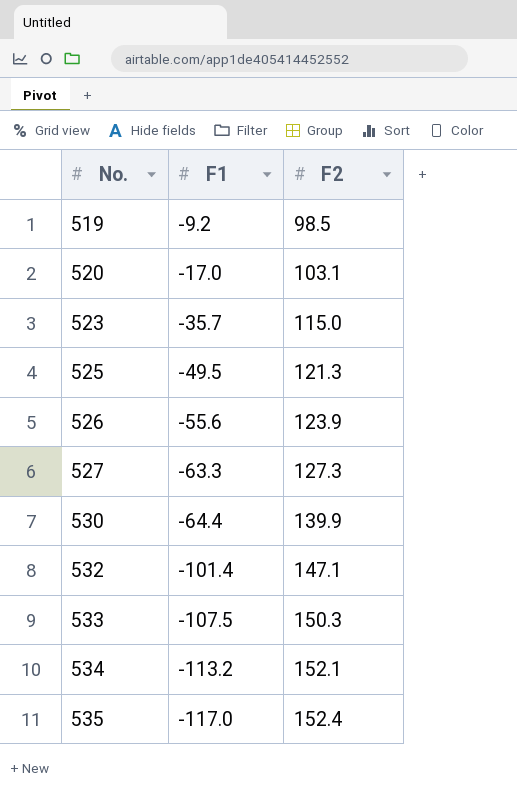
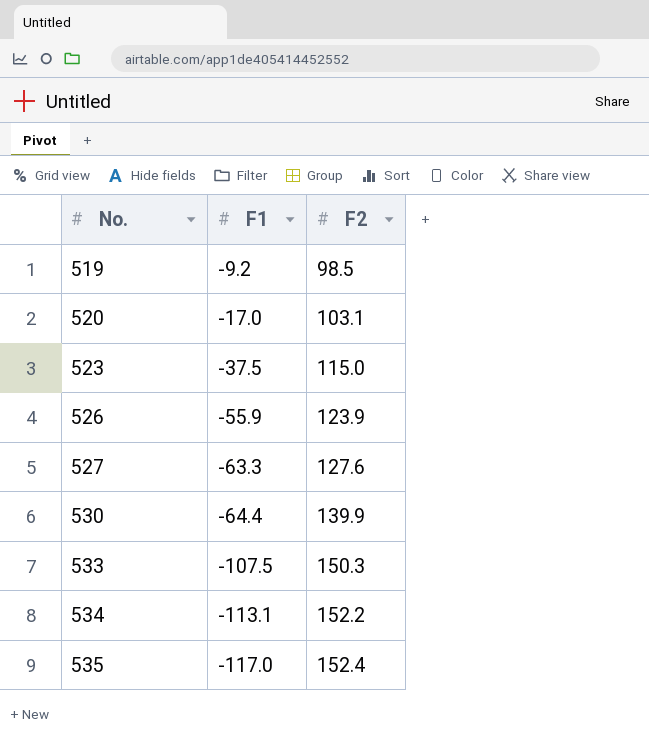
row 525: -49.5 | 121.3 -> none
row 532: -101.4 | 147.1 -> none
523 | F1: -35.7 -> -37.5
526 | F1: -55.6 -> -55.9
527 | F2: 127.3 -> 127.6
534 | F1: -113.2 -> -113.1
534 | F2: 152.1 -> 152.2

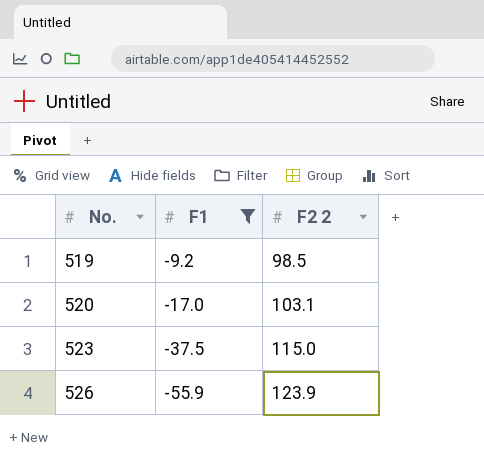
filter: none -> F1 >= -55.9
column name: F2 -> F2 2

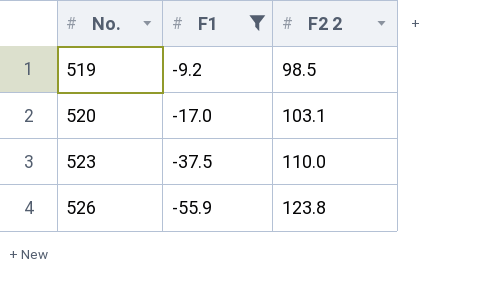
523 | F2 2: 115.0 -> 110.0
526 | F2 2: 123.9 -> 123.8

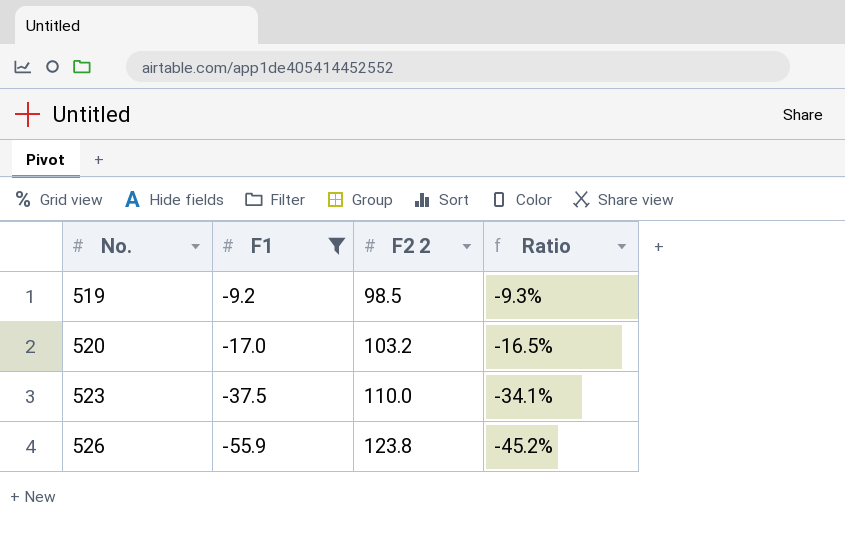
column Ratio | formula: none -> [F1] / [F2 2]
520 | F2 2: 103.1 -> 103.2

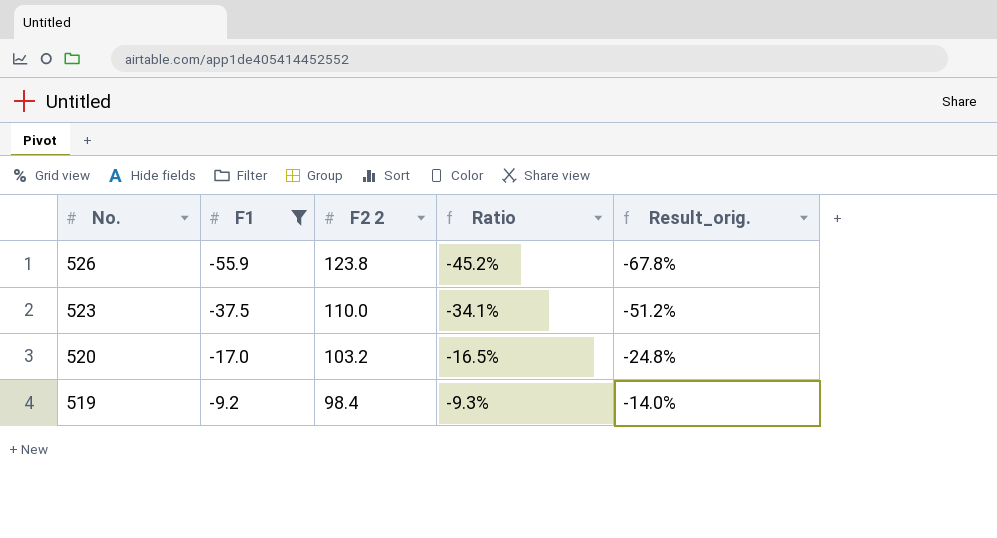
row order: No. ascending -> No. descending
column Result_orig. | formula: none -> [Ratio] * 1.5
519 | F2 2: 98.5 -> 98.4

